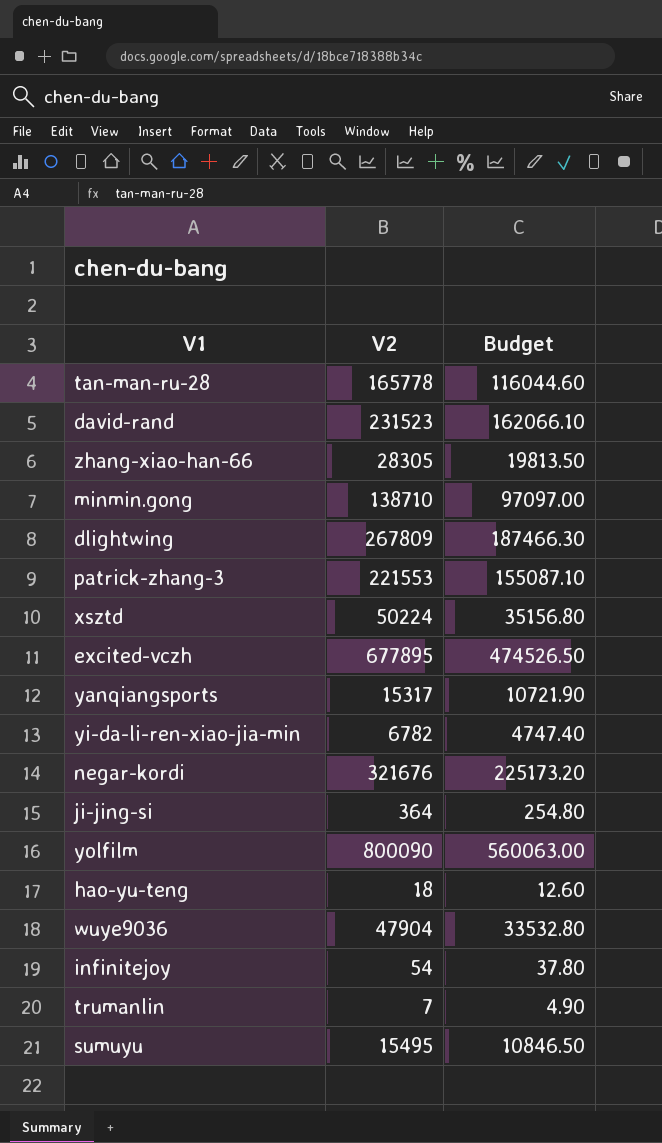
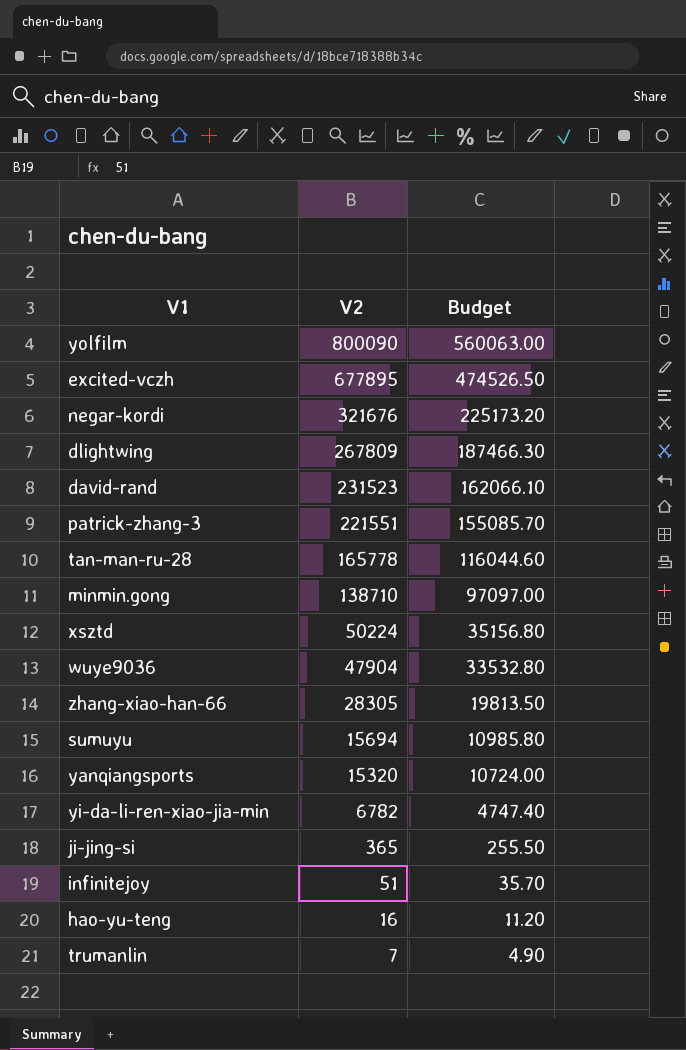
row order: none -> V2 descending
patrick-zhang-3 | V2: 221553 -> 221551
patrick-zhang-3 | Budget: 155087.10 -> 155085.70
sumuyu | V2: 15495 -> 15694
sumuyu | Budget: 10846.50 -> 10985.80
yanqiangsports | V2: 15317 -> 15320
yanqiangsports | Budget: 10721.90 -> 10724.00
ji-jing-si | V2: 364 -> 365
ji-jing-si | Budget: 254.80 -> 255.50
infinitejoy | V2: 54 -> 51
infinitejoy | Budget: 37.80 -> 35.70
hao-yu-teng | V2: 18 -> 16
hao-yu-teng | Budget: 12.60 -> 11.20

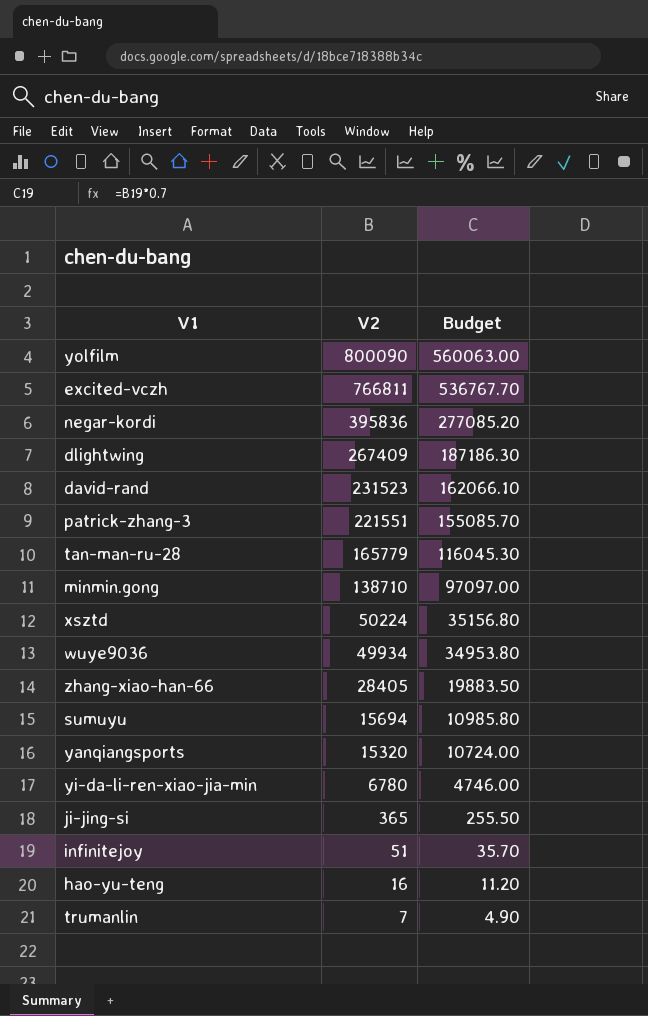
excited-vczh | V2: 677895 -> 766811
excited-vczh | Budget: 474526.50 -> 536767.70
negar-kordi | V2: 321676 -> 395836
negar-kordi | Budget: 225173.20 -> 277085.20
dlightwing | V2: 267809 -> 267409
dlightwing | Budget: 187466.30 -> 187186.30
tan-man-ru-28 | V2: 165778 -> 165779
tan-man-ru-28 | Budget: 116044.60 -> 116045.30
wuye9036 | V2: 47904 -> 49934
wuye9036 | Budget: 33532.80 -> 34953.80
zhang-xiao-han-66 | V2: 28305 -> 28405
zhang-xiao-han-66 | Budget: 19813.50 -> 19883.50
yi-da-li-ren-xiao-jia-min | V2: 6782 -> 6780
yi-da-li-ren-xiao-jia-min | Budget: 4747.40 -> 4746.00

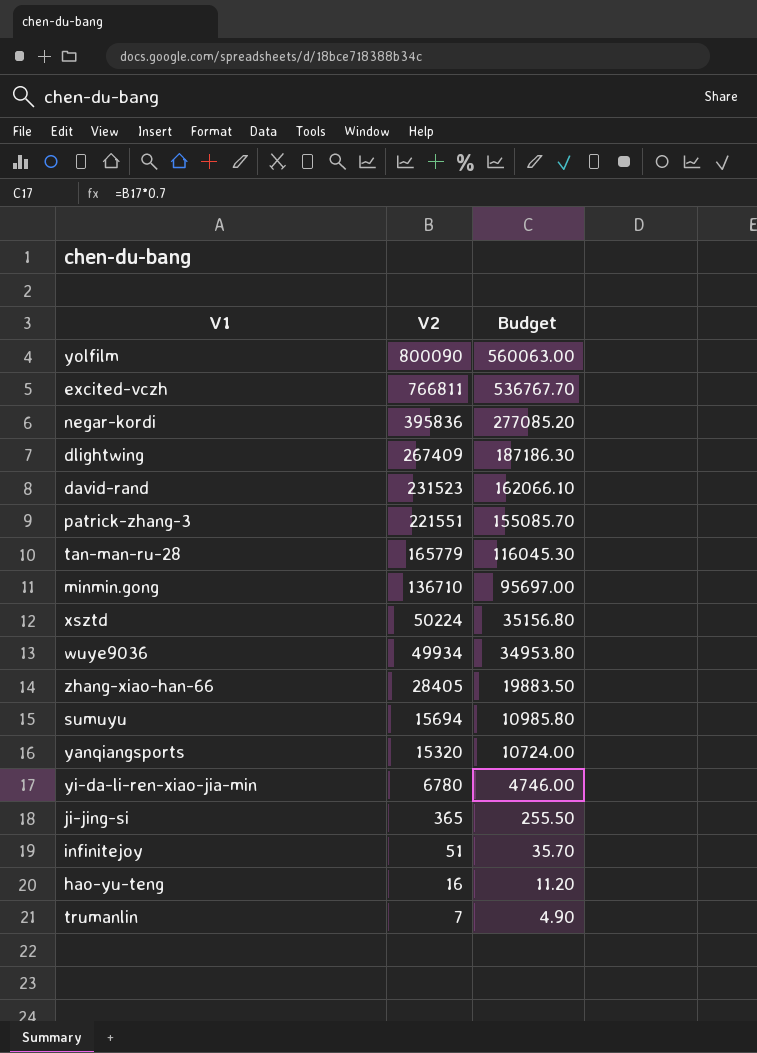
minmin.gong | V2: 138710 -> 136710
minmin.gong | Budget: 97097.00 -> 95697.00

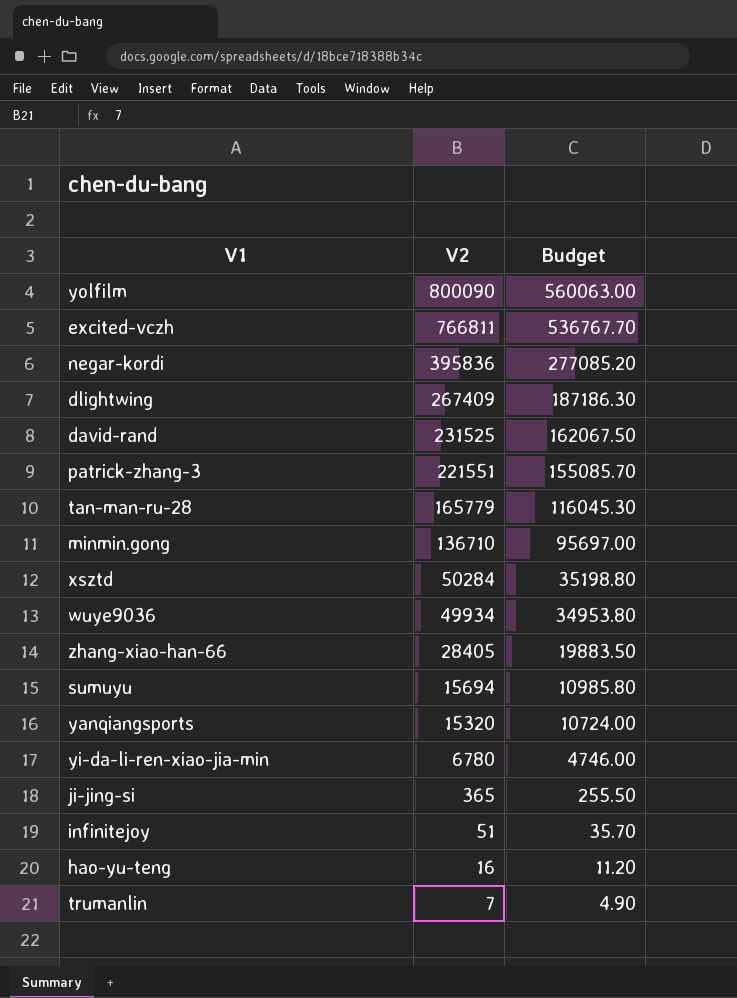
david-rand | V2: 231523 -> 231525
david-rand | Budget: 162066.10 -> 162067.50
xsztd | V2: 50224 -> 50284
xsztd | Budget: 35156.80 -> 35198.80

